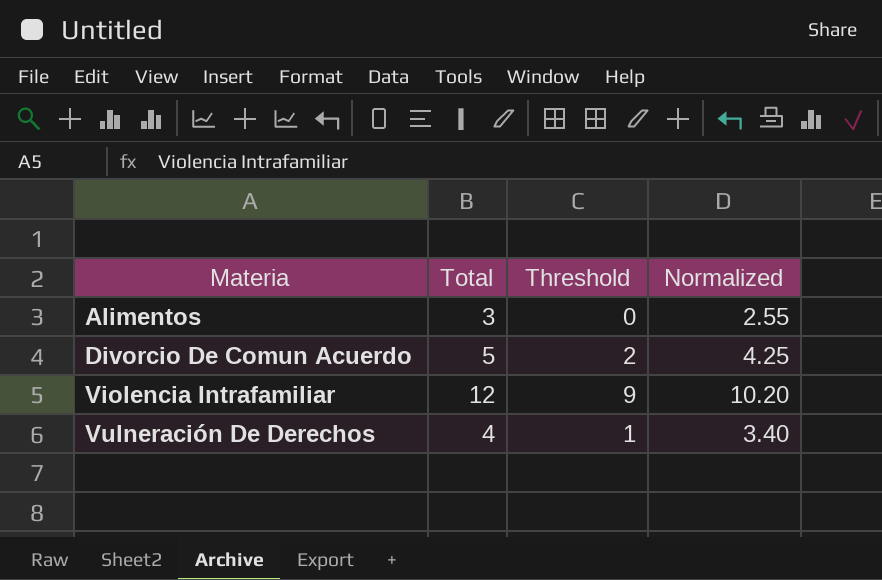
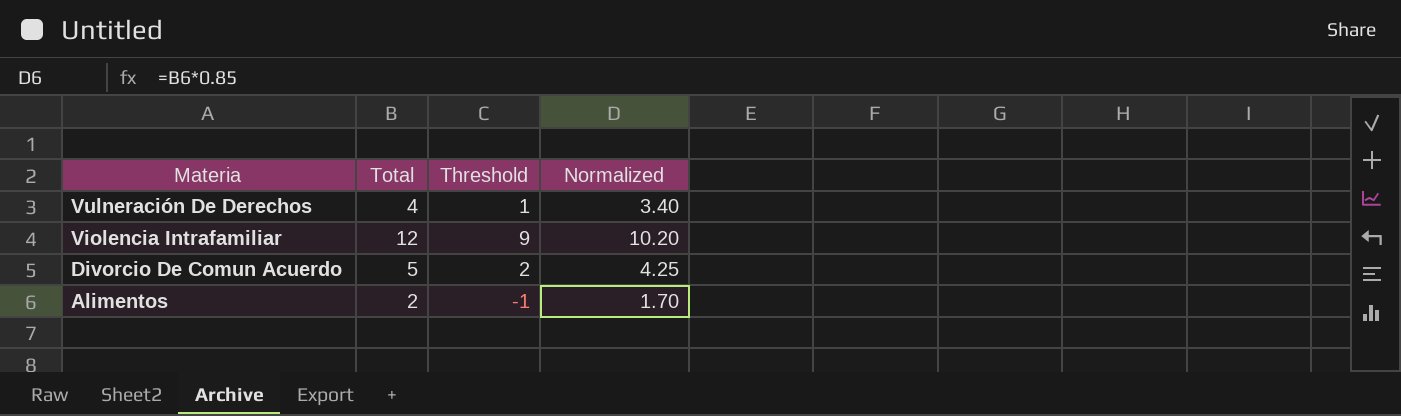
row order: Materia ascending -> Materia descending
Alimentos | Total: 3 -> 2
Alimentos | Threshold: 0 -> -1
Alimentos | Normalized: 2.55 -> 1.70

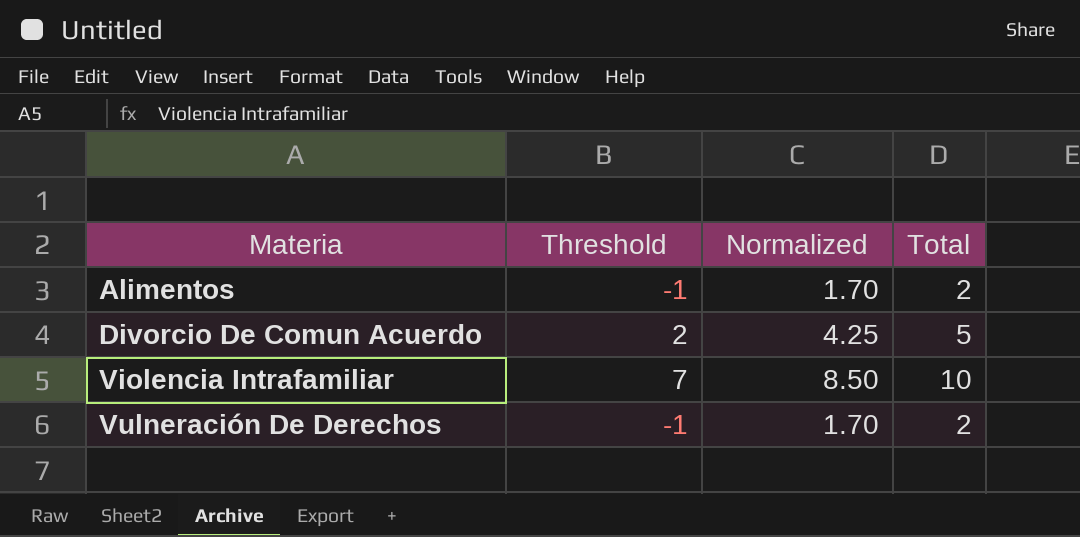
row order: Materia descending -> Materia ascending
column Total | position: 2 -> 4
Violencia Intrafamiliar | Threshold: 9 -> 7
Violencia Intrafamiliar | Normalized: 10.20 -> 8.50
Violencia Intrafamiliar | Total: 12 -> 10
Vulneración De Derechos | Threshold: 1 -> -1
Vulneración De Derechos | Normalized: 3.40 -> 1.70
Vulneración De Derechos | Total: 4 -> 2

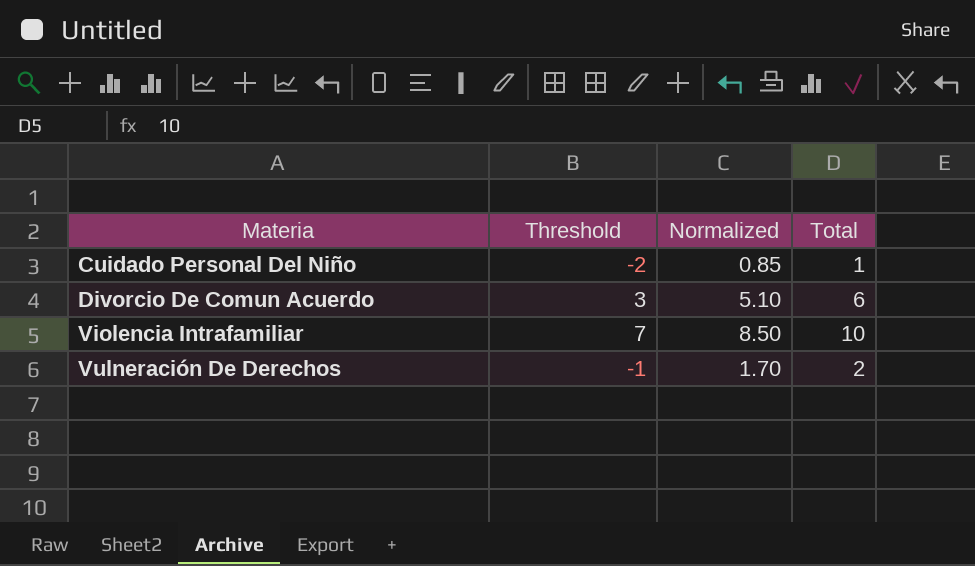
row Alimentos: -1 | 1.70 | 2 -> none
row Cuidado Personal Del Niño: none -> -2 | 0.85 | 1
Divorcio De Comun Acuerdo | Threshold: 2 -> 3
Divorcio De Comun Acuerdo | Normalized: 4.25 -> 5.10
Divorcio De Comun Acuerdo | Total: 5 -> 6

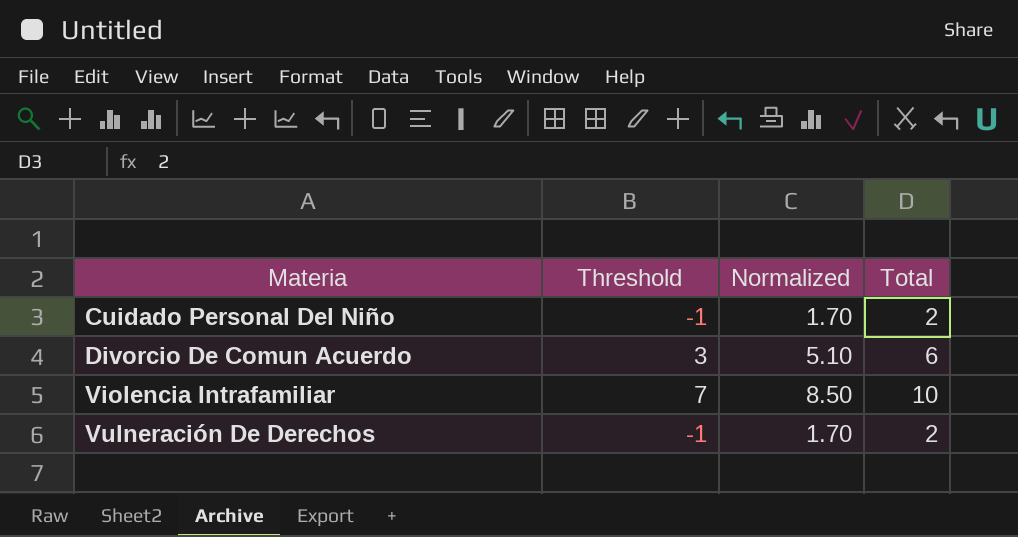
Cuidado Personal Del Niño | Threshold: -2 -> -1
Cuidado Personal Del Niño | Normalized: 0.85 -> 1.70
Cuidado Personal Del Niño | Total: 1 -> 2

